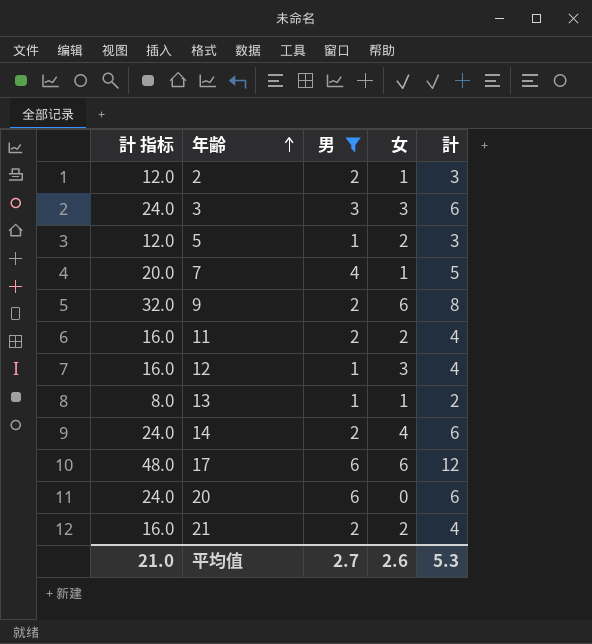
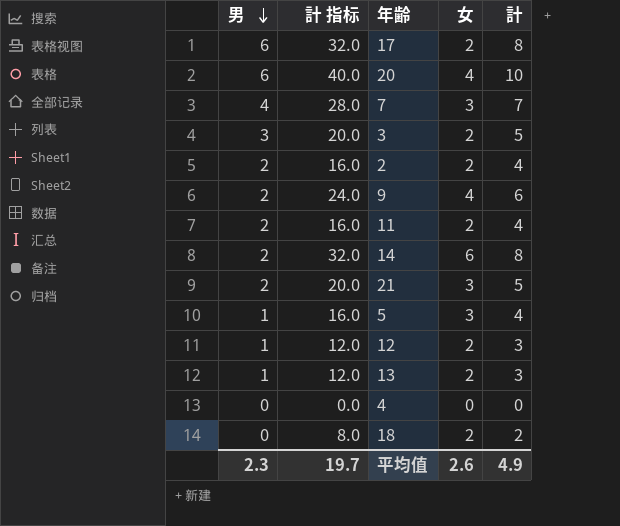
filter: 男 != 0 -> none
row order: 年齢 ascending -> 男 descending
column 男 | position: 3 -> 1
17 | 計 指标: 48.0 -> 32.0
17 | 女: 6 -> 2
17 | 計: 12 -> 8
20 | 計 指标: 24.0 -> 40.0
20 | 女: 0 -> 4
20 | 計: 6 -> 10
7 | 計 指标: 20.0 -> 28.0
7 | 女: 1 -> 3
7 | 計: 5 -> 7
3 | 計 指标: 24.0 -> 20.0
3 | 女: 3 -> 2
3 | 計: 6 -> 5
2 | 計 指标: 12.0 -> 16.0
2 | 女: 1 -> 2
2 | 計: 3 -> 4
9 | 計 指标: 32.0 -> 24.0
9 | 女: 6 -> 4
9 | 計: 8 -> 6
14 | 計 指标: 24.0 -> 32.0
14 | 女: 4 -> 6
14 | 計: 6 -> 8
21 | 計 指标: 16.0 -> 20.0
21 | 女: 2 -> 3
21 | 計: 4 -> 5
5 | 計 指标: 12.0 -> 16.0
5 | 女: 2 -> 3
5 | 計: 3 -> 4
12 | 計 指标: 16.0 -> 12.0
12 | 女: 3 -> 2
12 | 計: 4 -> 3
13 | 計 指标: 8.0 -> 12.0
13 | 女: 1 -> 2
13 | 計: 2 -> 3
平均值 | 男: 2.7 -> 2.3
平均值 | 計 指标: 21.0 -> 19.7
平均值 | 計: 5.3 -> 4.9

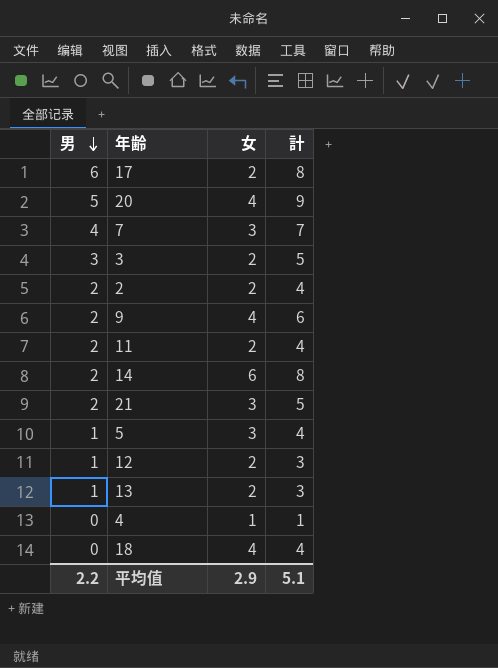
column 計 指标 | formula: [計] * 4 -> none
20 | 男: 6 -> 5
20 | 計: 10 -> 9
4 | 女: 0 -> 1
4 | 計: 0 -> 1
18 | 女: 2 -> 4
18 | 計: 2 -> 4
平均值 | 男: 2.3 -> 2.2
平均值 | 女: 2.6 -> 2.9
平均值 | 計: 4.9 -> 5.1

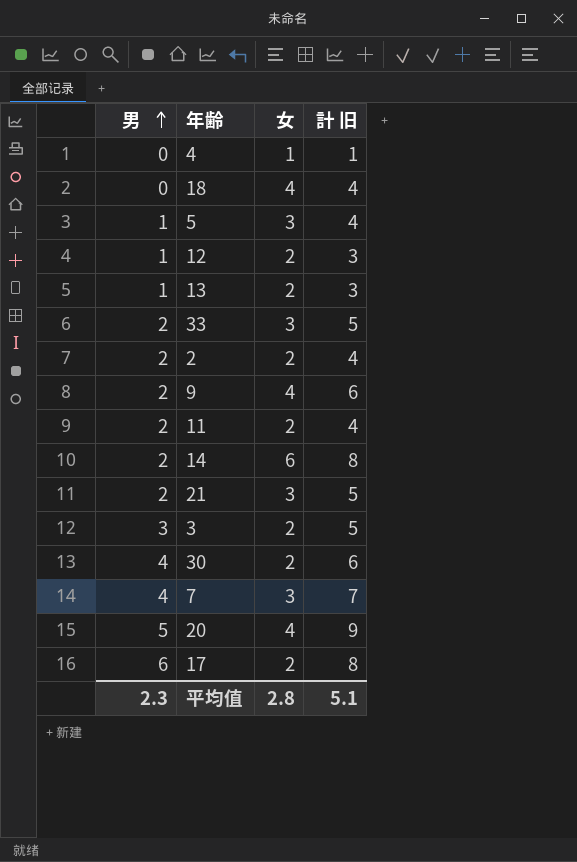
row order: 男 descending -> 男 ascending
column name: 計 -> 計 旧
row 33: none -> 2 | 3 | 5
row 30: none -> 4 | 2 | 6
平均值 | 男: 2.2 -> 2.3
平均值 | 女: 2.9 -> 2.8

